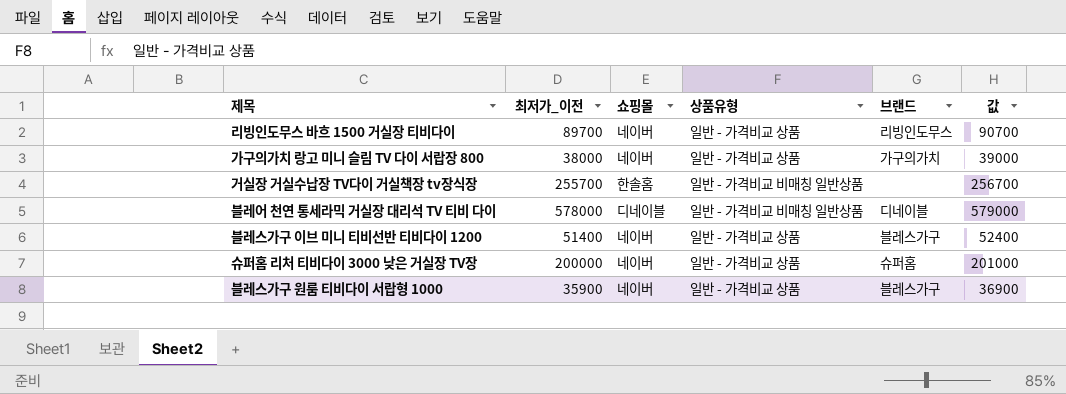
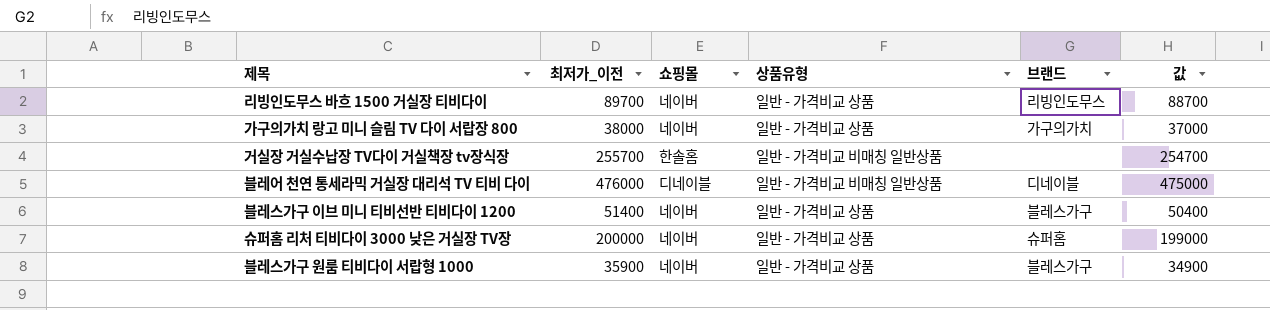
column 값 | formula: [최저가_이전] + 1000 -> [최저가_이전] - 1000
블레어 천연 통세라믹 거실장 대리석 TV 티비 다이 | 최저가_이전: 578000 -> 476000

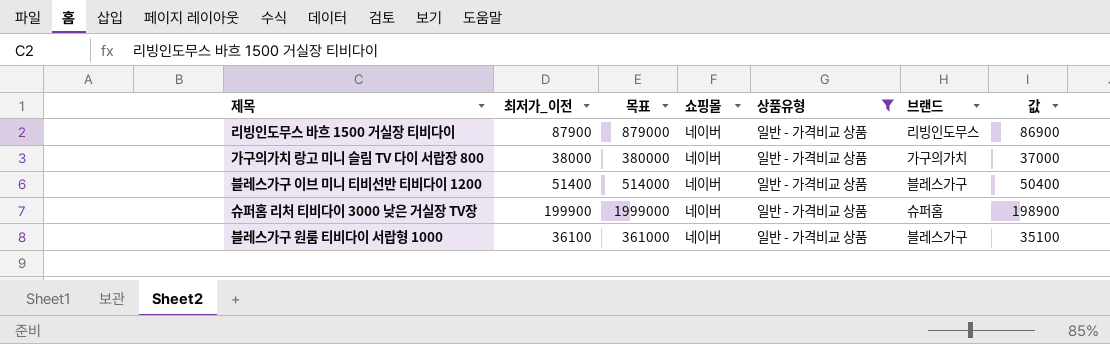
filter: none -> 상품유형 = 일반 - 가격비교 상품
column 목표 | formula: none -> [최저가_이전] * 10
리빙인도무스 바흐 1500 거실장 티비다이 | 최저가_이전: 89700 -> 87900
리빙인도무스 바흐 1500 거실장 티비다이 | 값: 88700 -> 86900
슈퍼홈 리처 티비다이 3000 낮은 거실장 TV장 | 최저가_이전: 200000 -> 199900
슈퍼홈 리처 티비다이 3000 낮은 거실장 TV장 | 값: 199000 -> 198900
블레스가구 원룸 티비다이 서랍형 1000 | 최저가_이전: 35900 -> 36100
블레스가구 원룸 티비다이 서랍형 1000 | 값: 34900 -> 35100

